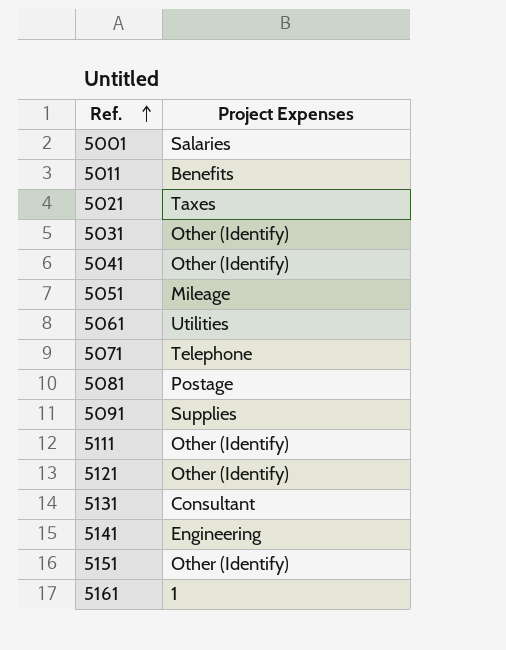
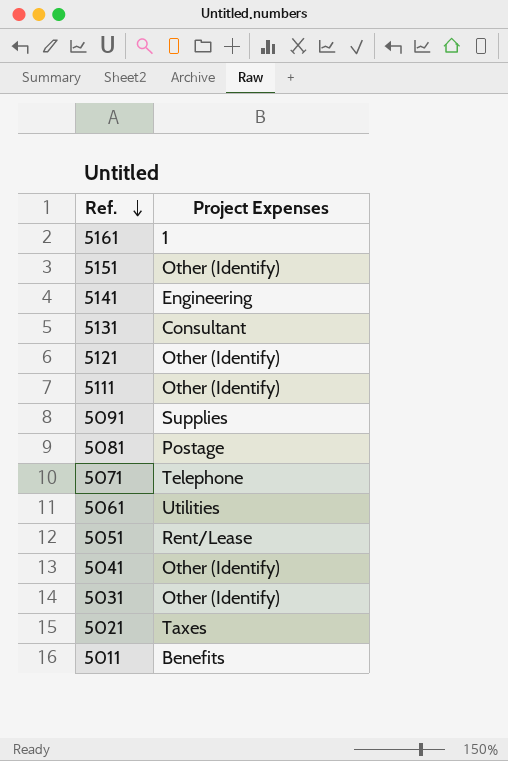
row order: Ref. ascending -> Ref. descending
row 5001: Salaries -> none
5051 | Project Expenses: Mileage -> Rent/Lease

